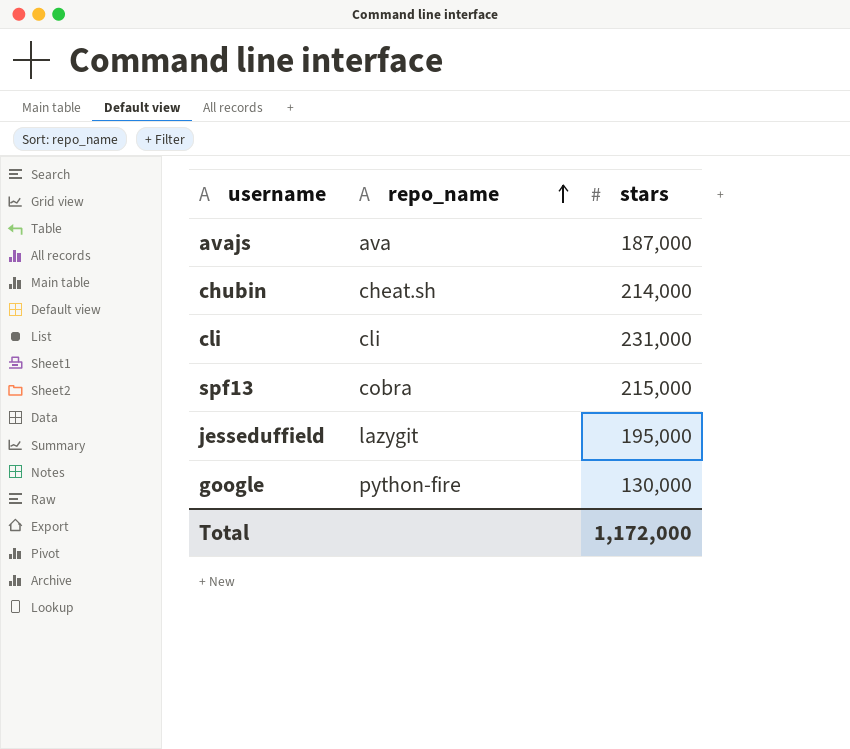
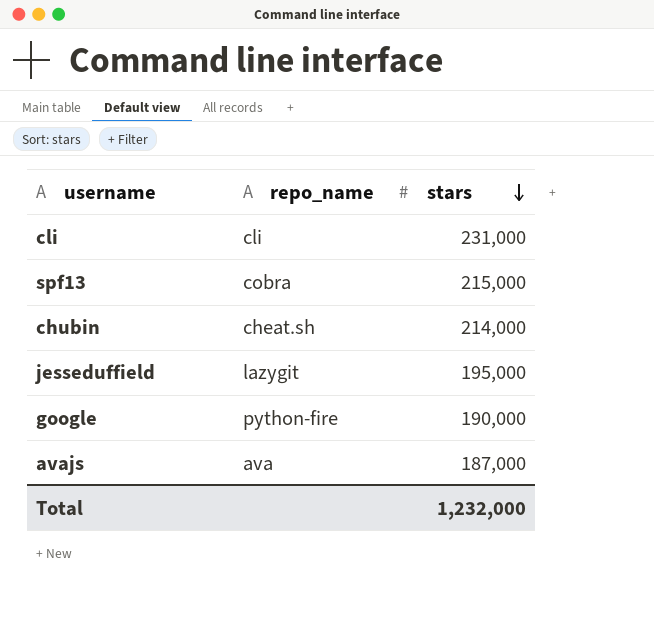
row order: repo_name ascending -> stars descending
google | stars: 130,000 -> 190,000
Total | stars: 1,172,000 -> 1,232,000

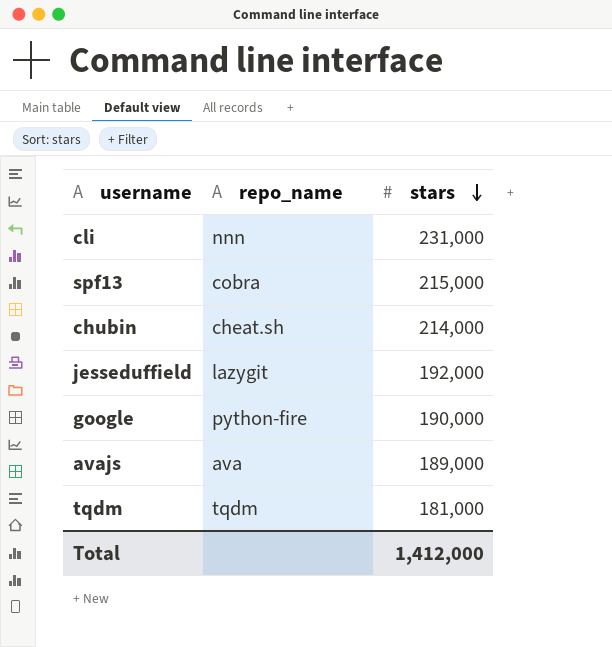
cli | repo_name: cli -> nnn
jesseduffield | stars: 195,000 -> 192,000
avajs | stars: 187,000 -> 189,000
row tqdm: none -> tqdm | 181,000
Total | stars: 1,232,000 -> 1,412,000

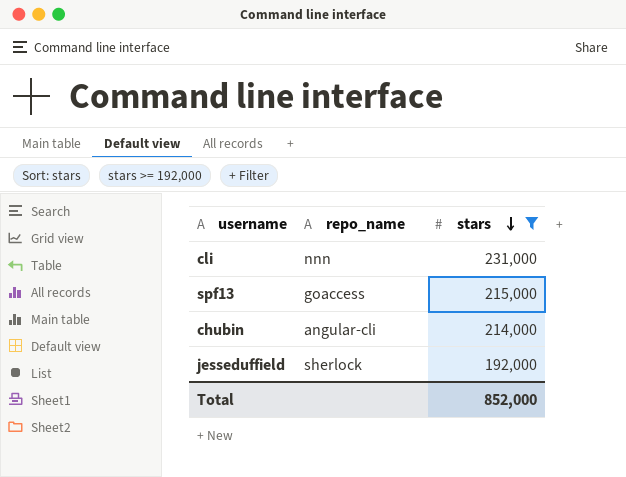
filter: none -> stars >= 192,000
spf13 | repo_name: cobra -> goaccess
chubin | repo_name: cheat.sh -> angular-cli
jesseduffield | repo_name: lazygit -> sherlock
Total | stars: 1,412,000 -> 852,000

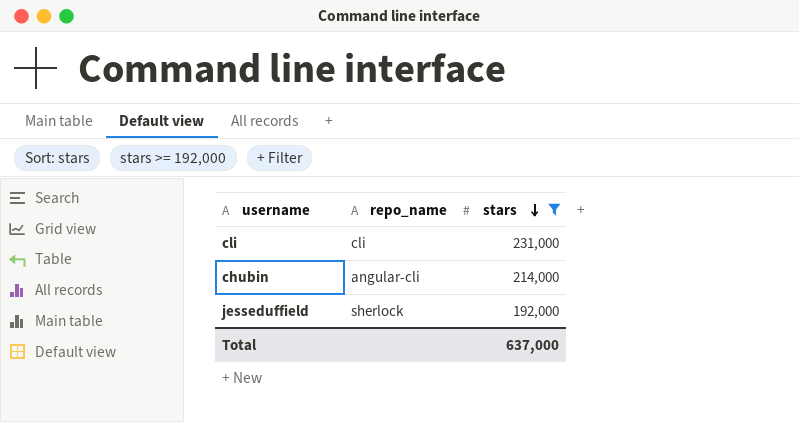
row spf13: goaccess | 215,000 -> none
cli | repo_name: nnn -> cli
Total | stars: 852,000 -> 637,000

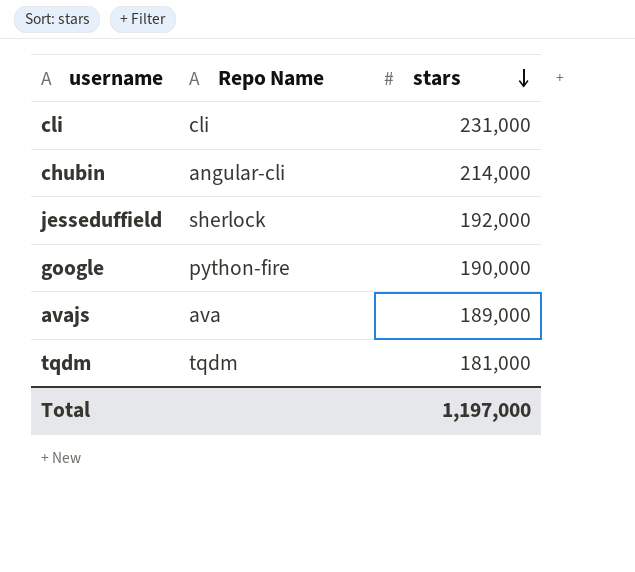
filter: stars >= 192,000 -> none
column name: repo_name -> Repo Name
Total | stars: 637,000 -> 1,197,000

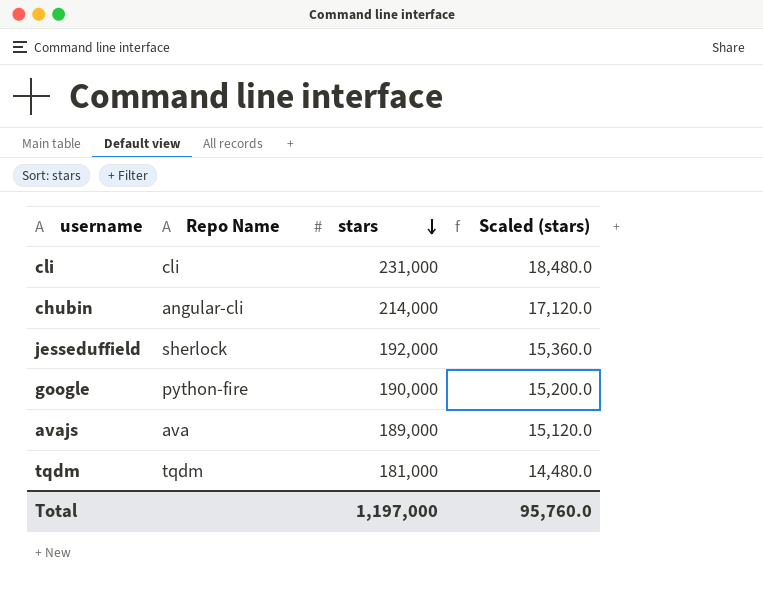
column Scaled (stars) | formula: none -> [stars] * 0.08

